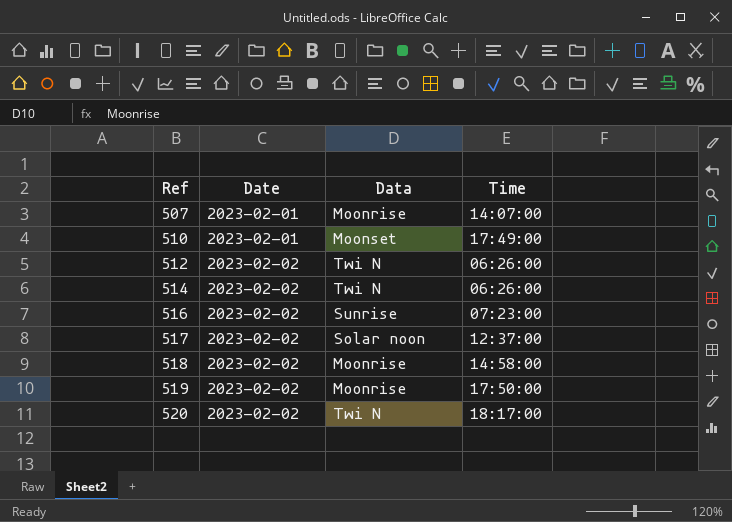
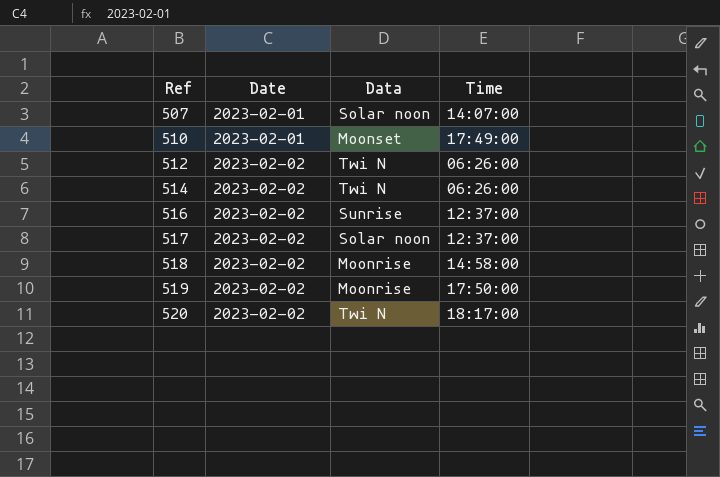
507 | Data: Moonrise -> Solar noon
516 | Time: 07:23:00 -> 12:37:00

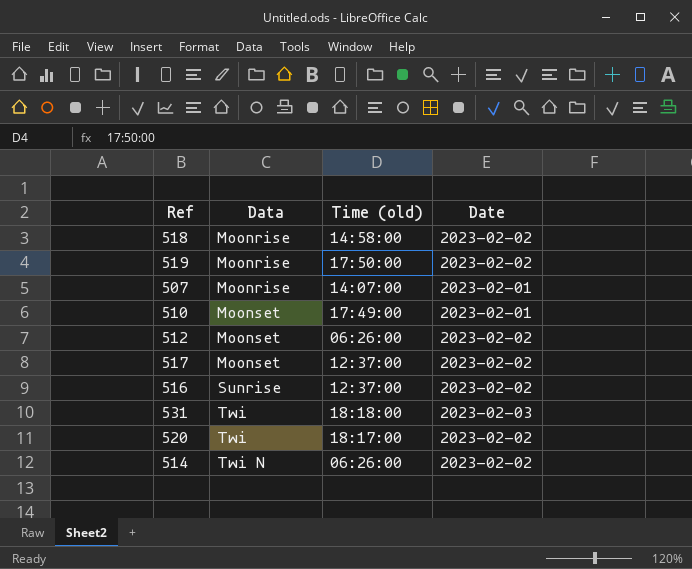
row order: Ref ascending -> Data ascending
column name: Time -> Time (old)
column Date | position: 2 -> 4
507 | Data: Solar noon -> Moonrise
512 | Data: Twi N -> Moonset
517 | Data: Solar noon -> Moonset
row 531: none -> Twi | 18:18:00 | 2023-02-03
520 | Data: Twi N -> Twi

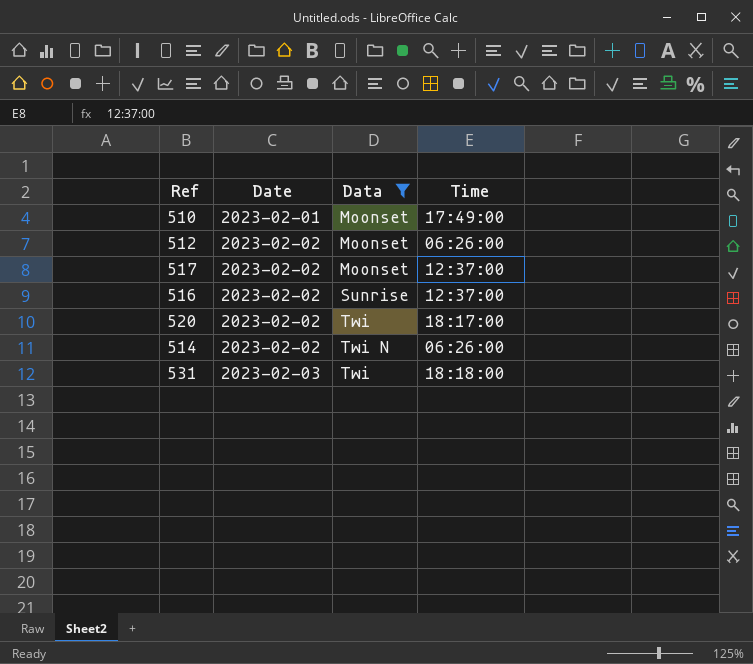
filter: none -> Data != Moonrise
row order: Data ascending -> Date ascending
column Date | position: 4 -> 2
column name: Time (old) -> Time

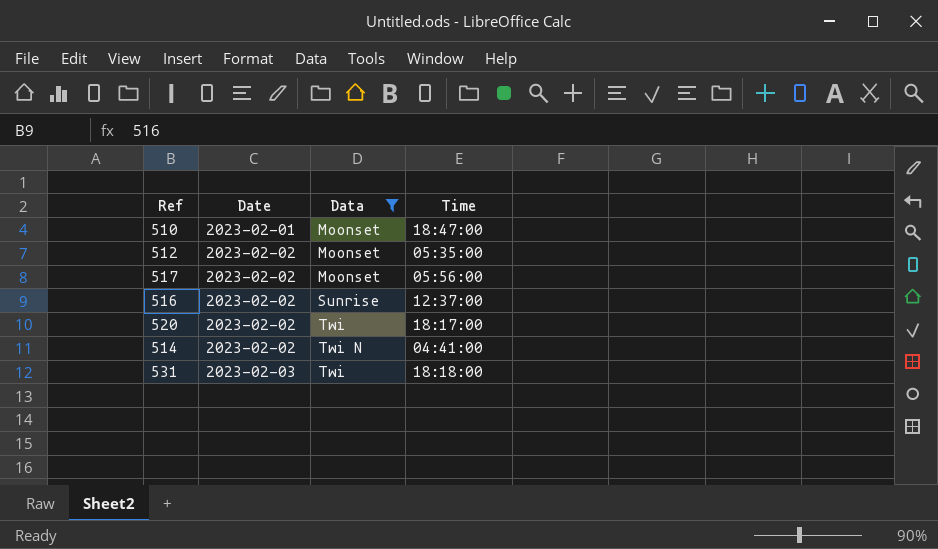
510 | Time: 17:49:00 -> 18:47:00
512 | Time: 06:26:00 -> 05:35:00
517 | Time: 12:37:00 -> 05:56:00
514 | Time: 06:26:00 -> 04:41:00

